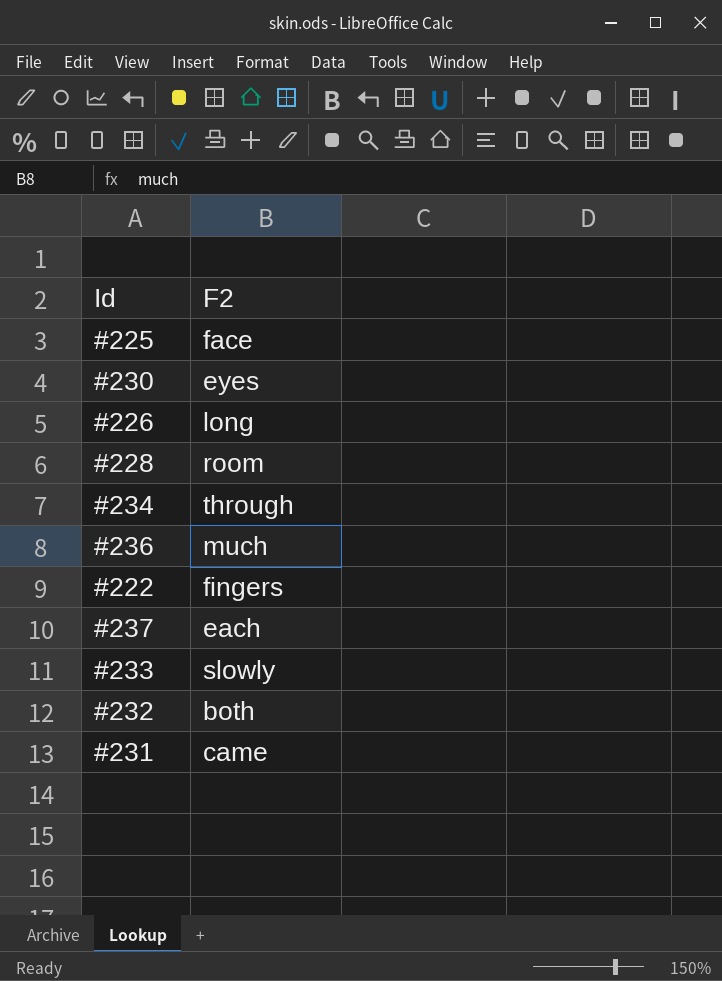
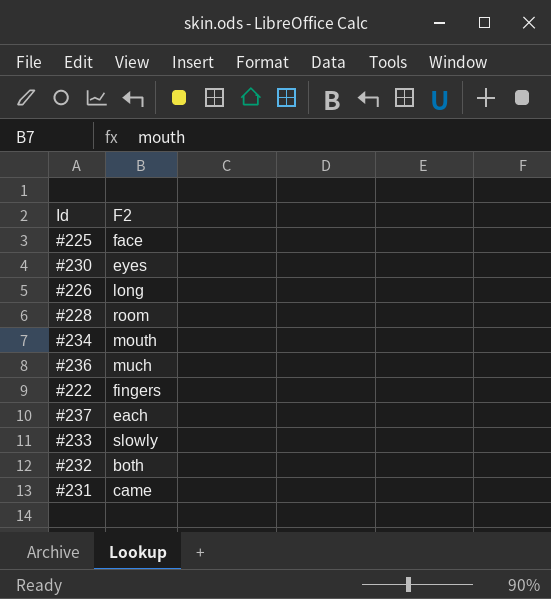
#234 | F2: through -> mouth

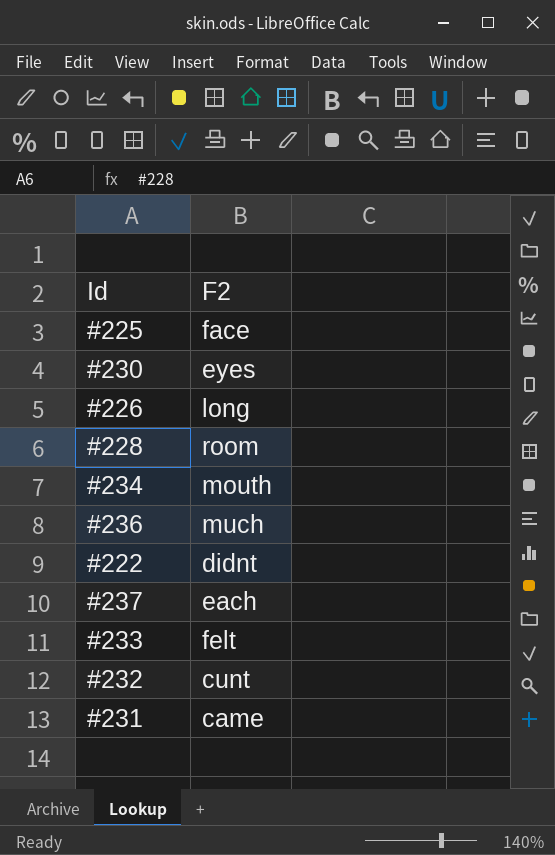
#222 | F2: fingers -> didnt
#233 | F2: slowly -> felt
#232 | F2: both -> cunt

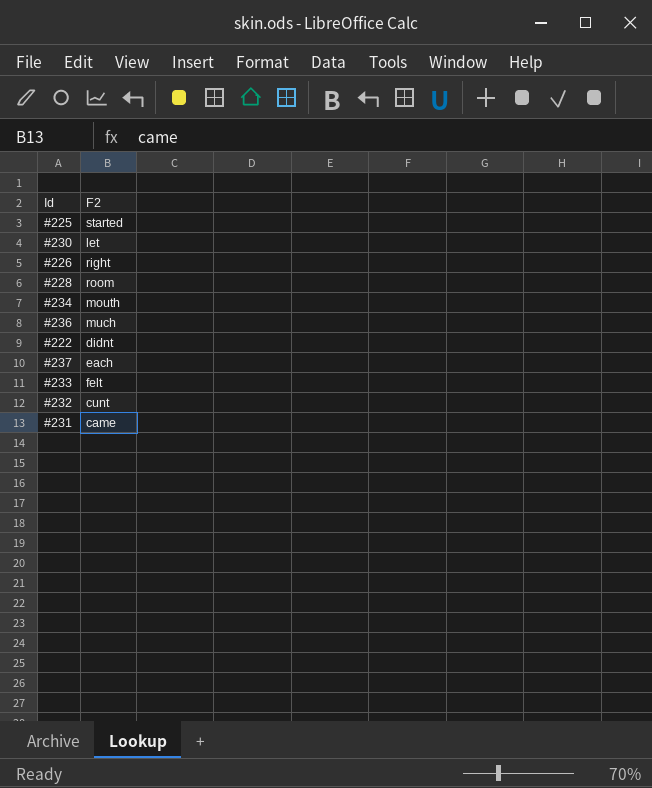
#225 | F2: face -> started
#230 | F2: eyes -> let
#226 | F2: long -> right

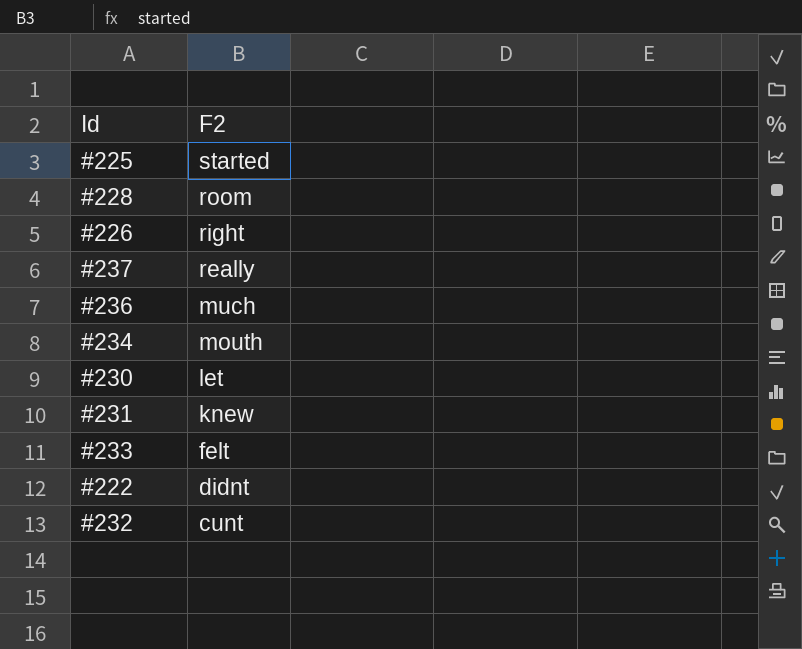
row order: none -> F2 descending
#237 | F2: each -> really
#231 | F2: came -> knew

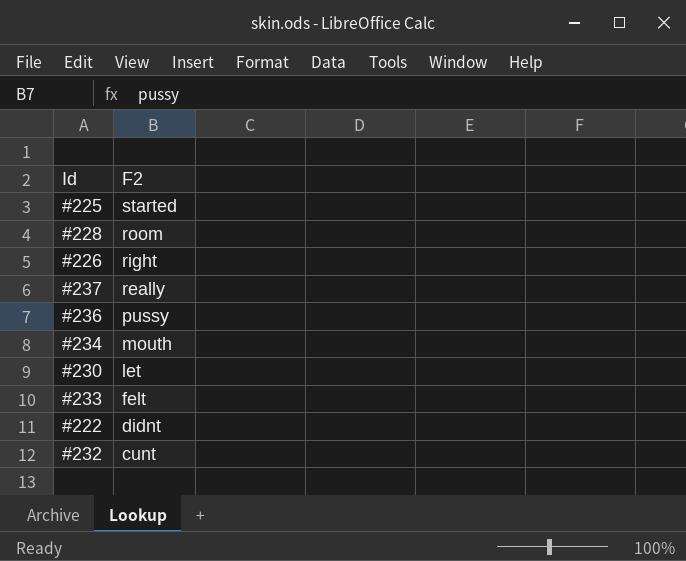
row #231: knew -> none
#236 | F2: much -> pussy

